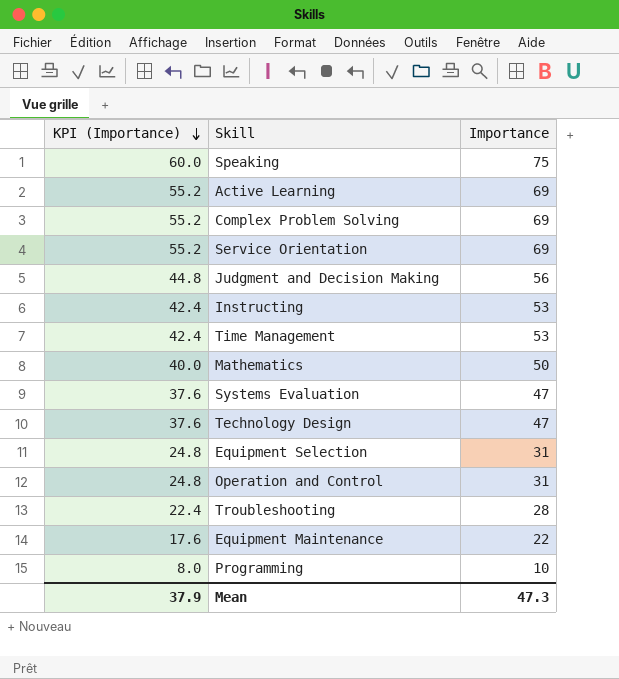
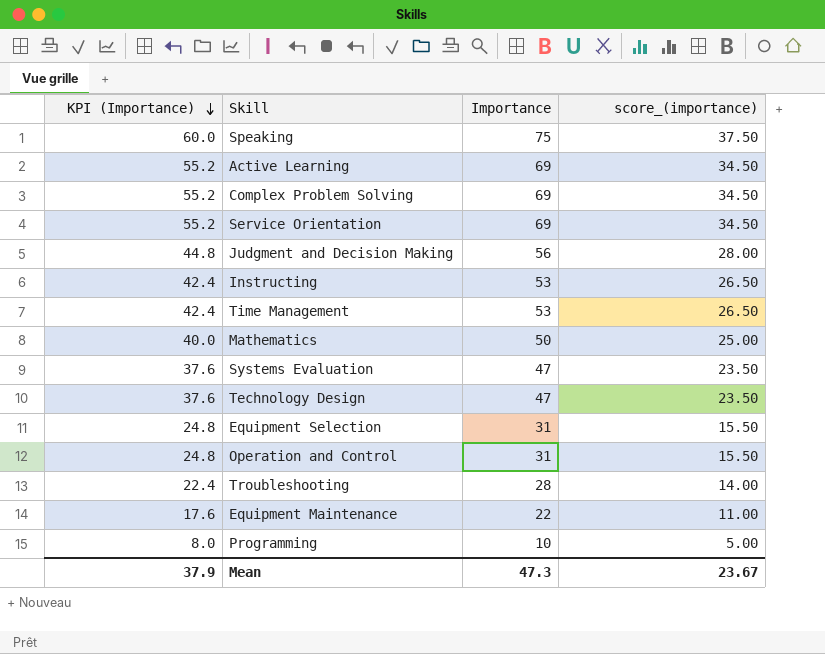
column score_(importance) | formula: none -> [Importance] * 0.5

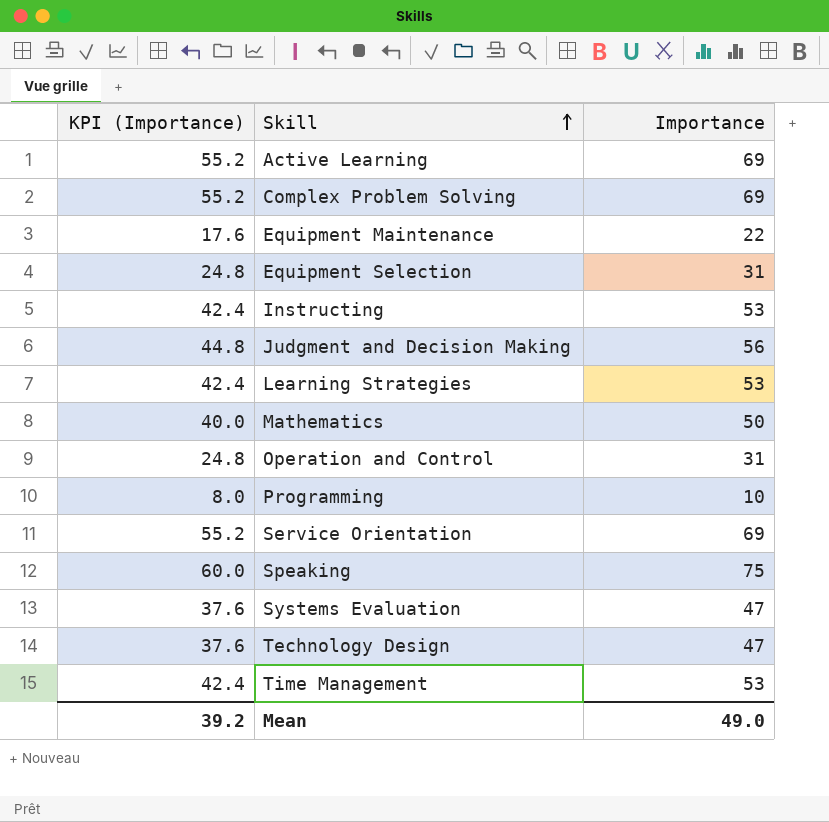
row order: KPI (Importance) descending -> Skill ascending
column score_(importance) | formula: [Importance] * 0.5 -> none
row Troubleshooting: 22.4 | 28 | 14.00 -> none
row Learning Strategies: none -> 42.4 | 53
Mean | KPI (Importance): 37.9 -> 39.2
Mean | Importance: 47.3 -> 49.0

